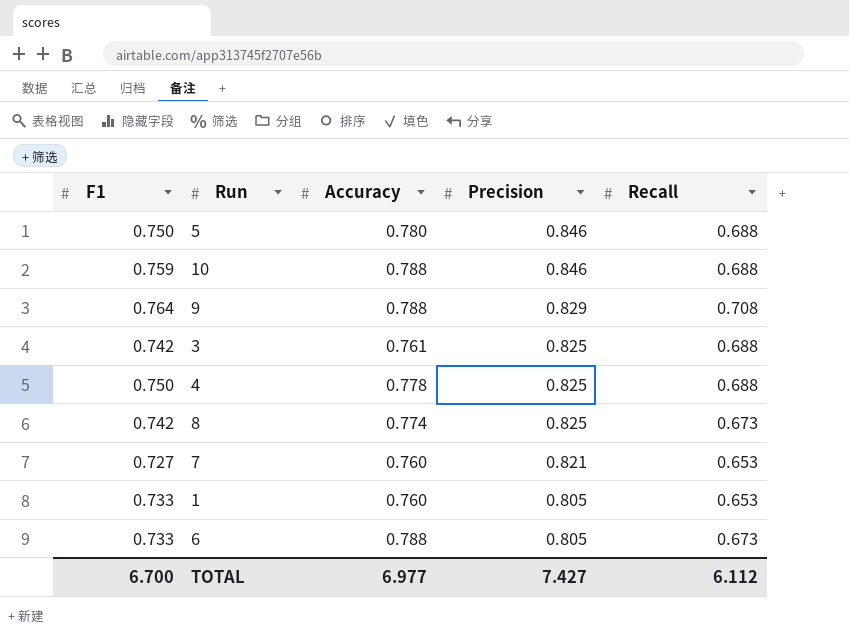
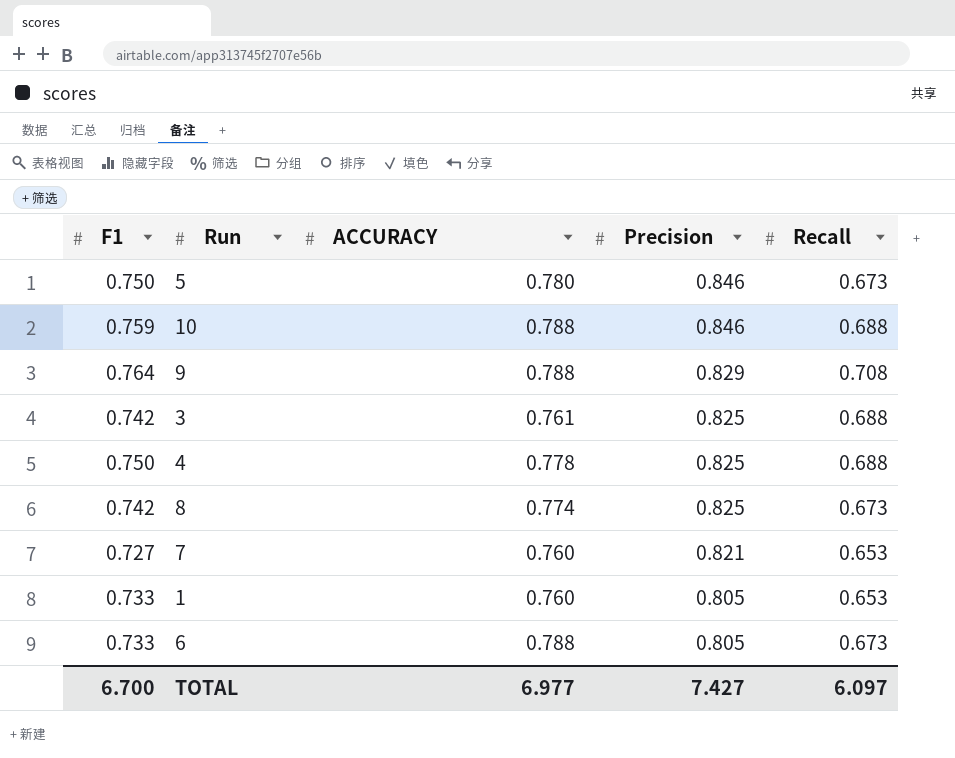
column name: Accuracy -> ACCURACY
5 | Recall: 0.688 -> 0.673
TOTAL | Recall: 6.112 -> 6.097

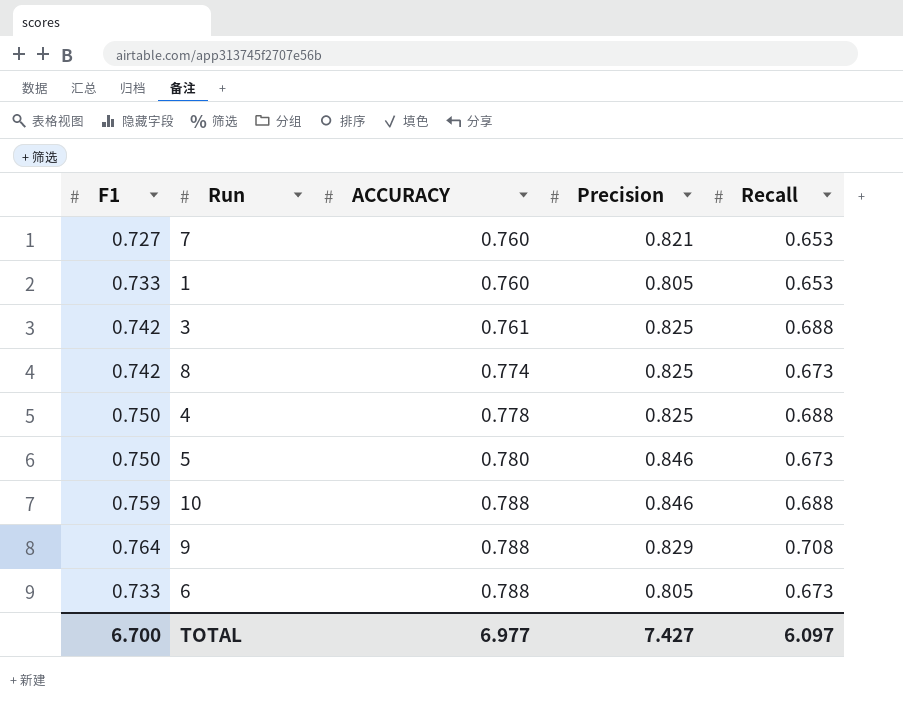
row order: Precision descending -> ACCURACY ascending

